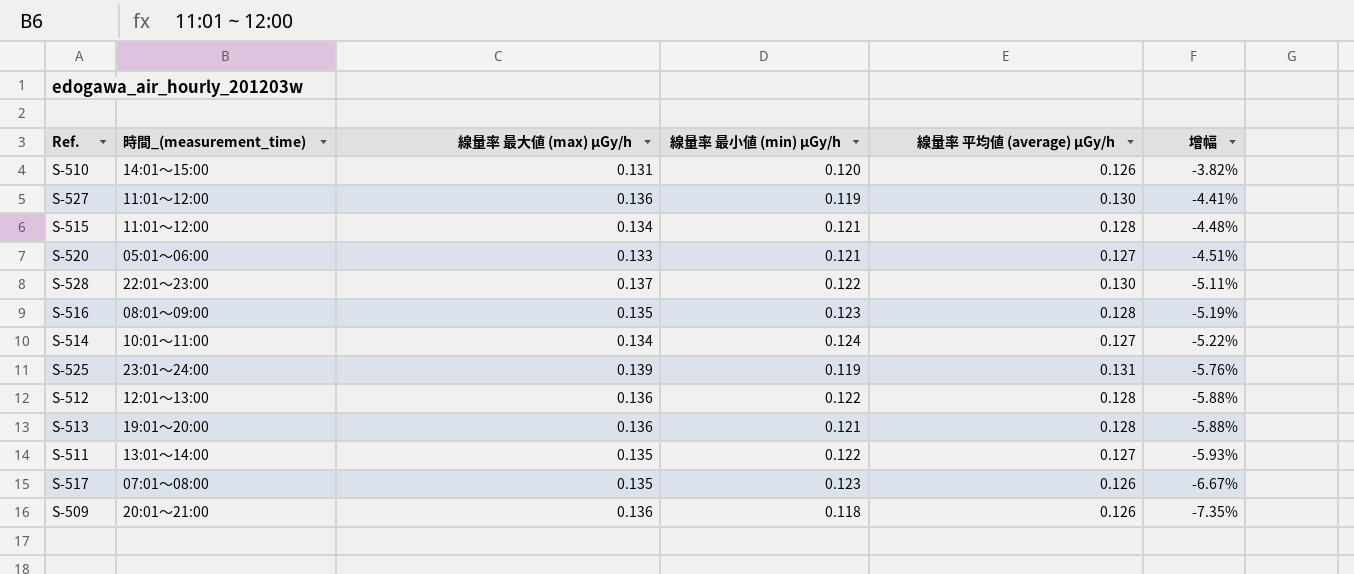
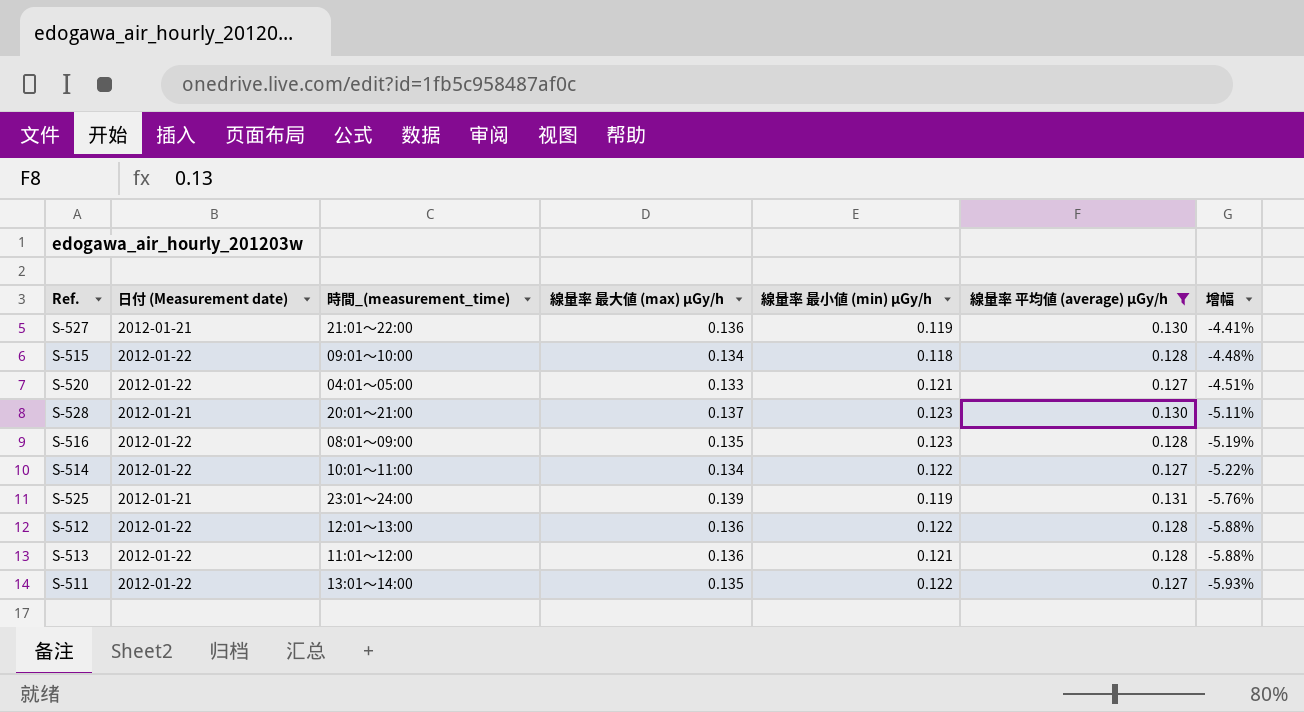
filter: none -> 線量率 平均値 (average) μGy/h != 0.126
column 日付 (Measurement date) | position: none -> 2
S-527 | 時間_(measurement_time): 11:01～12:00 -> 21:01～22:00
S-515 | 時間_(measurement_time): 11:01～12:00 -> 09:01～10:00
S-515 | 線量率 最小値 (min) μGy/h: 0.121 -> 0.118
S-520 | 時間_(measurement_time): 05:01～06:00 -> 04:01～05:00
S-528 | 時間_(measurement_time): 22:01～23:00 -> 20:01～21:00
S-528 | 線量率 最小値 (min) μGy/h: 0.122 -> 0.123
S-514 | 線量率 最小値 (min) μGy/h: 0.124 -> 0.122
S-513 | 時間_(measurement_time): 19:01～20:00 -> 11:01～12:00

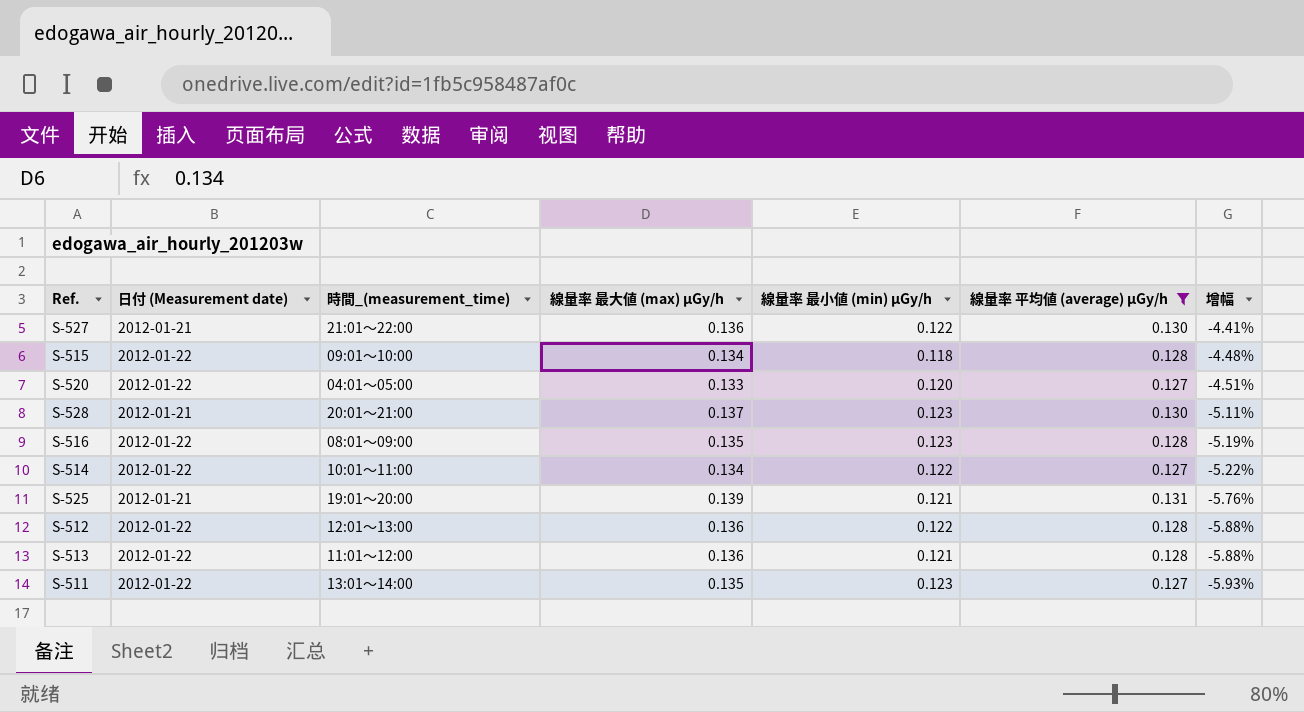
S-527 | 線量率 最小値 (min) μGy/h: 0.119 -> 0.122
S-520 | 線量率 最小値 (min) μGy/h: 0.121 -> 0.120
S-525 | 時間_(measurement_time): 23:01～24:00 -> 19:01～20:00
S-525 | 線量率 最小値 (min) μGy/h: 0.119 -> 0.121
S-511 | 線量率 最小値 (min) μGy/h: 0.122 -> 0.123

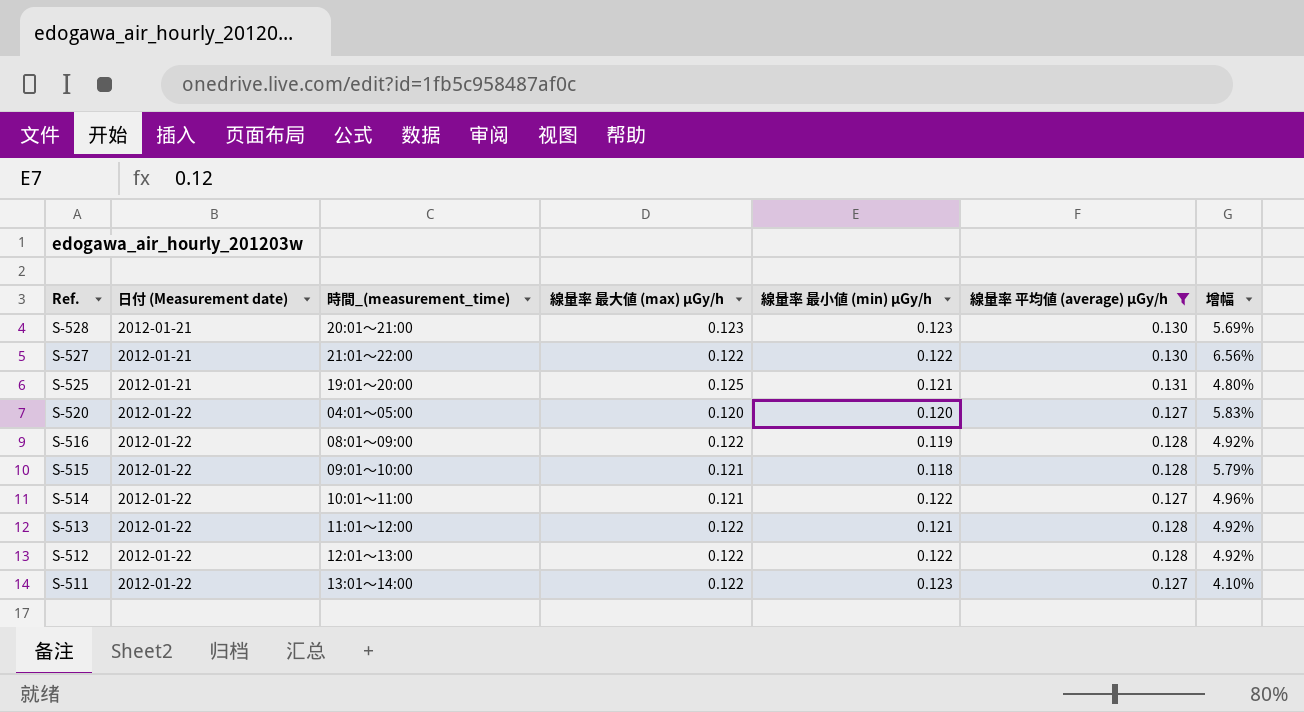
row order: 增幅 descending -> Ref. descending
S-528 | 線量率 最大値 (max) μGy/h: 0.137 -> 0.123
S-528 | 增幅: -5.11% -> 5.69%
S-527 | 線量率 最大値 (max) μGy/h: 0.136 -> 0.122
S-527 | 增幅: -4.41% -> 6.56%
S-525 | 線量率 最大値 (max) μGy/h: 0.139 -> 0.125
S-525 | 增幅: -5.76% -> 4.80%
S-520 | 線量率 最大値 (max) μGy/h: 0.133 -> 0.120
S-520 | 增幅: -4.51% -> 5.83%
S-516 | 線量率 最大値 (max) μGy/h: 0.135 -> 0.122
S-516 | 線量率 最小値 (min) μGy/h: 0.123 -> 0.119
S-516 | 增幅: -5.19% -> 4.92%
S-515 | 線量率 最大値 (max) μGy/h: 0.134 -> 0.121
S-515 | 增幅: -4.48% -> 5.79%
S-514 | 線量率 最大値 (max) μGy/h: 0.134 -> 0.121
S-514 | 增幅: -5.22% -> 4.96%
S-513 | 線量率 最大値 (max) μGy/h: 0.136 -> 0.122
S-513 | 增幅: -5.88% -> 4.92%
S-512 | 線量率 最大値 (max) μGy/h: 0.136 -> 0.122
S-512 | 增幅: -5.88% -> 4.92%
S-511 | 線量率 最大値 (max) μGy/h: 0.135 -> 0.122
S-511 | 增幅: -5.93% -> 4.10%

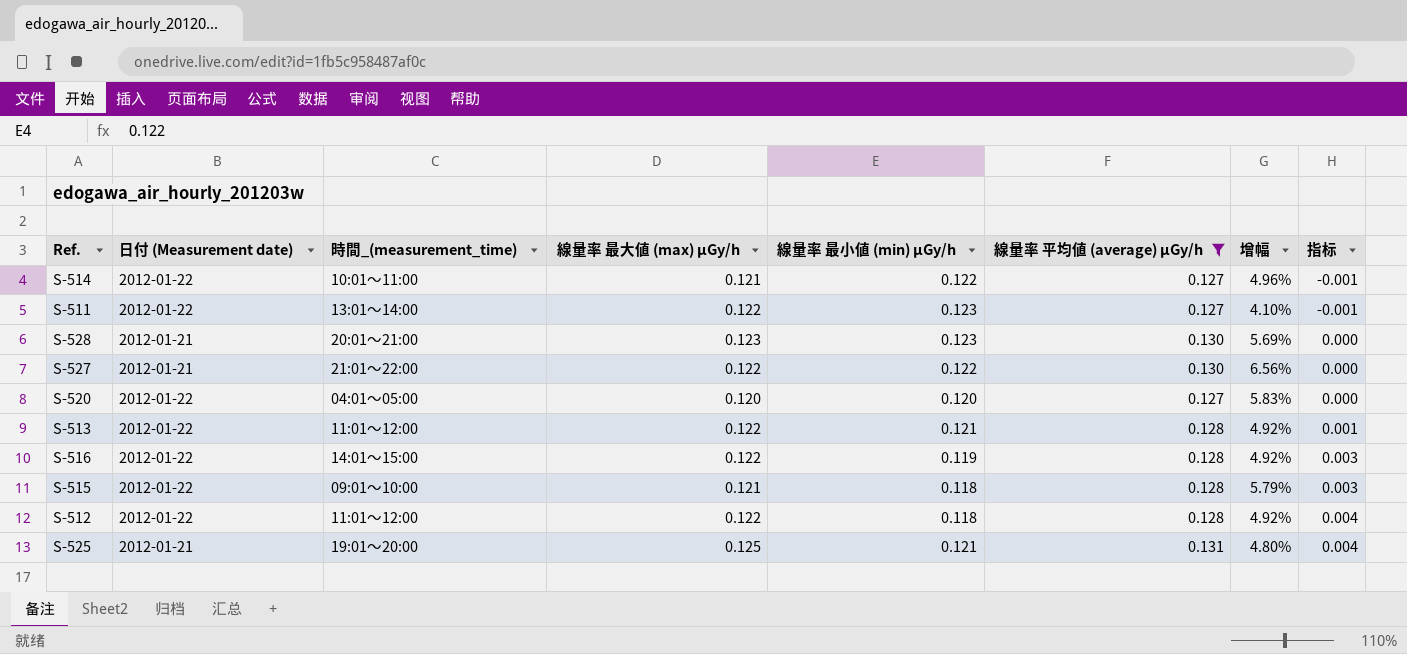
row order: Ref. descending -> 指标 ascending
column 指标 | formula: none -> [線量率 最大値 (max) μGy/h] - [線量率 最小値 (min) μGy/h]
S-516 | 時間_(measurement_time): 08:01～09:00 -> 14:01～15:00
S-512 | 時間_(measurement_time): 12:01～13:00 -> 11:01～12:00
S-512 | 線量率 最小値 (min) μGy/h: 0.122 -> 0.118

